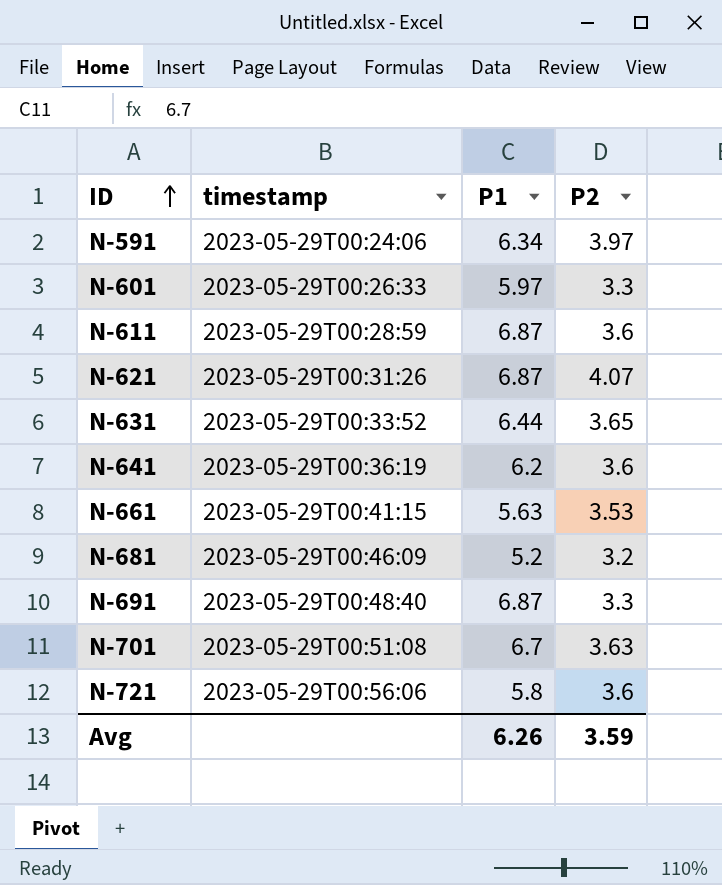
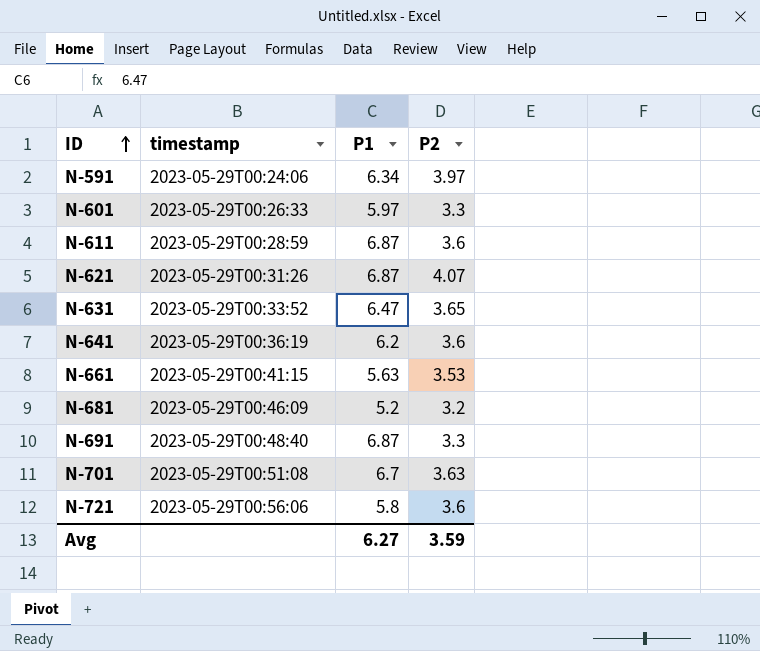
N-631 | P1: 6.44 -> 6.47
Avg | P1: 6.26 -> 6.27

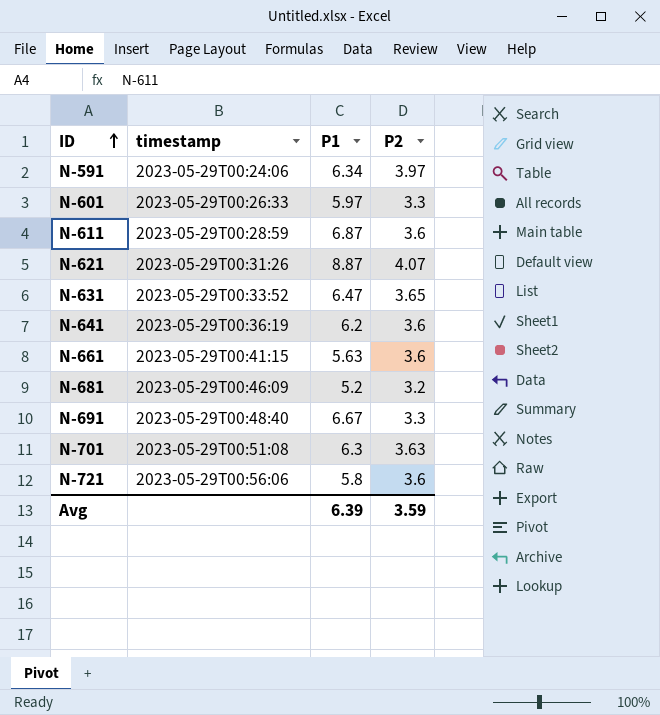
N-621 | P1: 6.87 -> 8.87
N-661 | P2: 3.53 -> 3.6
N-691 | P1: 6.87 -> 6.67
N-701 | P1: 6.7 -> 6.3
Avg | P1: 6.27 -> 6.39

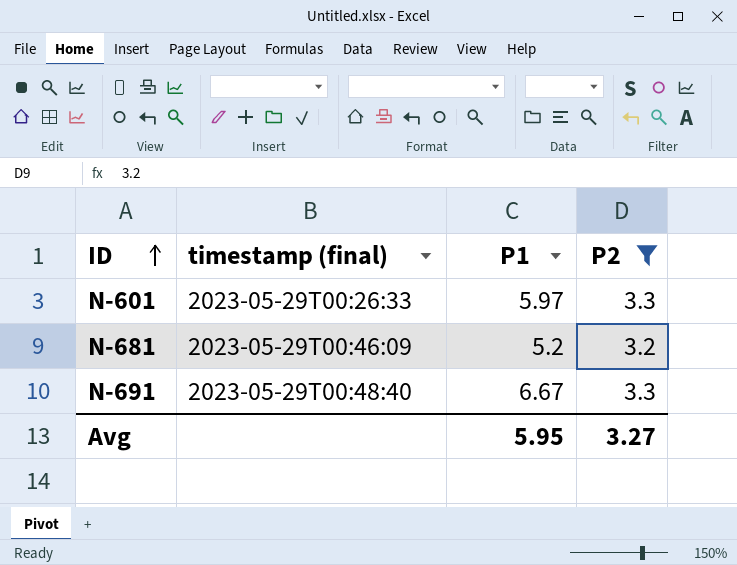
filter: none -> P2 <= 3.3
column name: timestamp -> timestamp (final)
Avg | P1: 6.39 -> 5.95
Avg | P2: 3.59 -> 3.27

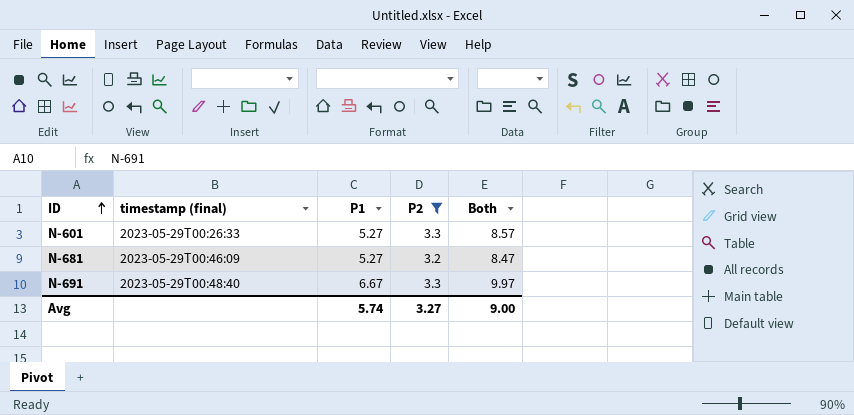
column Both | formula: none -> [P1] + [P2]
N-601 | P1: 5.97 -> 5.27
N-681 | P1: 5.2 -> 5.27
Avg | P1: 5.95 -> 5.74

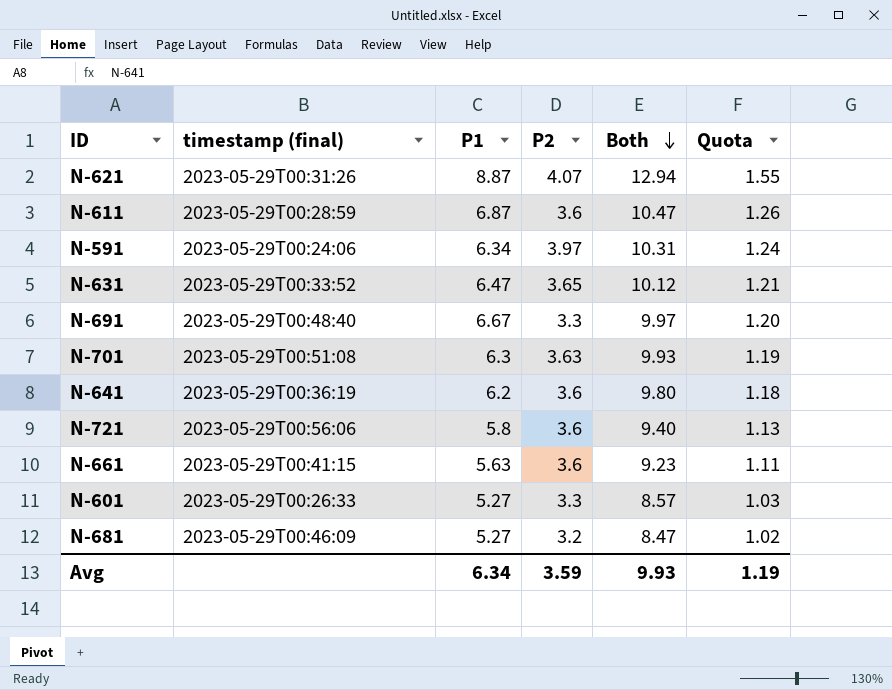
filter: P2 <= 3.3 -> none
row order: ID ascending -> Both descending
column Quota | formula: none -> [Both] * 0.12
Avg | P1: 5.74 -> 6.34
Avg | P2: 3.27 -> 3.59
Avg | Both: 9.00 -> 9.93

